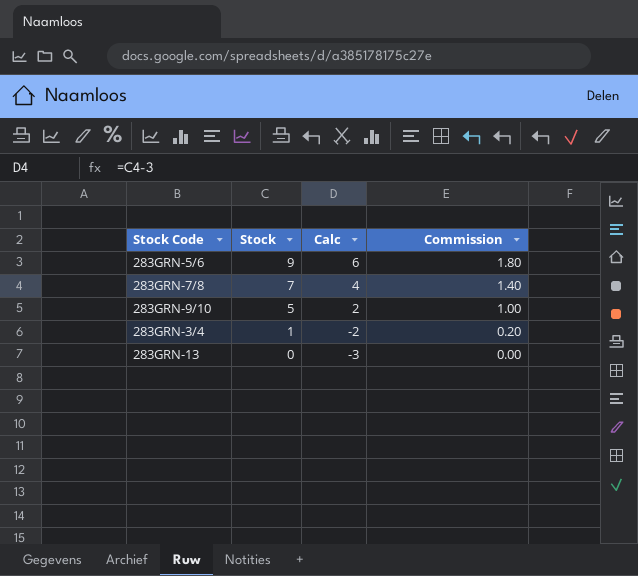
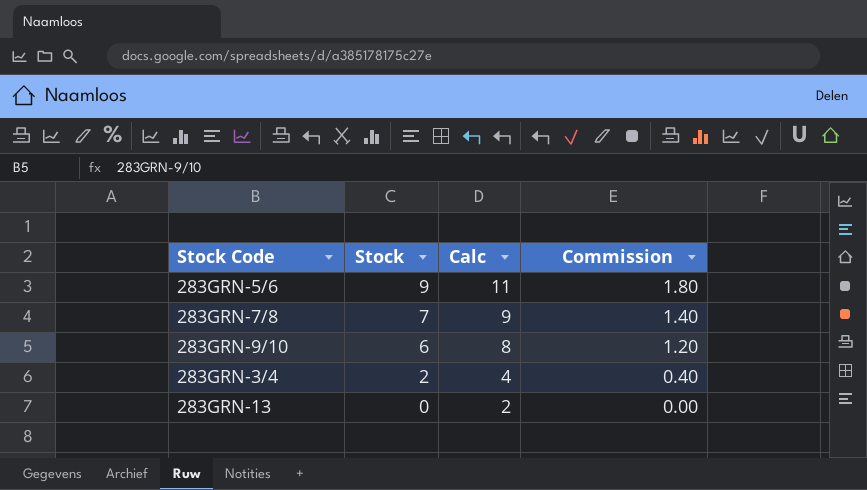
column Calc | formula: [Stock] - 3 -> [Stock] + 2
283GRN-9/10 | Stock: 5 -> 6
283GRN-9/10 | Commission: 1.00 -> 1.20
283GRN-3/4 | Stock: 1 -> 2
283GRN-3/4 | Commission: 0.20 -> 0.40

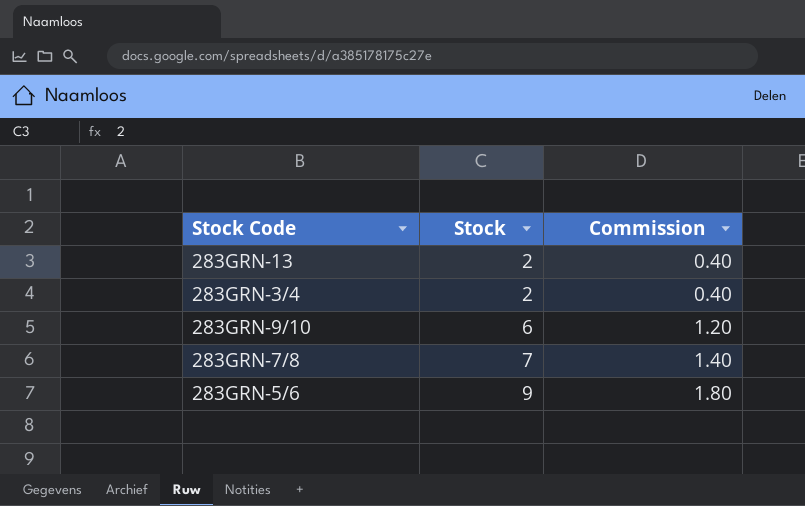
row order: Stock descending -> Stock ascending
column Calc | formula: [Stock] + 2 -> none
283GRN-13 | Stock: 0 -> 2
283GRN-13 | Commission: 0.00 -> 0.40

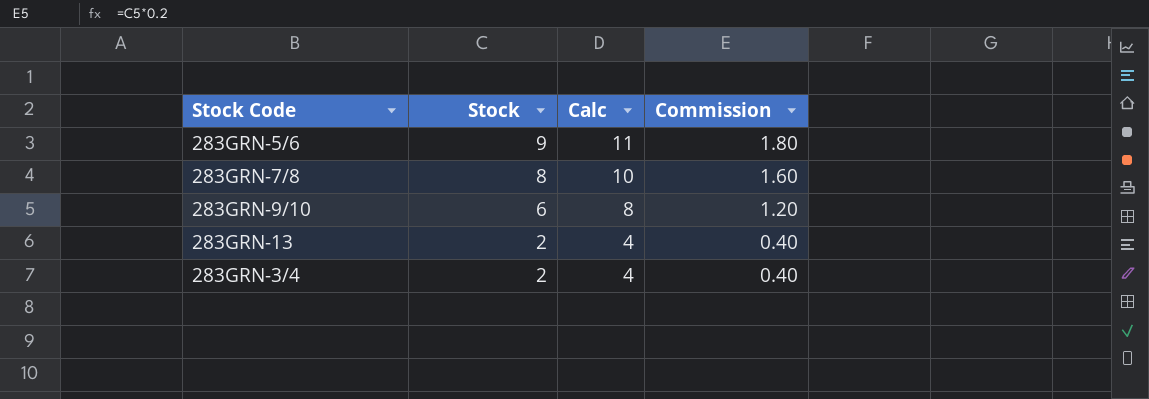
row order: Stock ascending -> Stock descending
column Calc | formula: none -> [Stock] + 2
283GRN-7/8 | Stock: 7 -> 8
283GRN-7/8 | Commission: 1.40 -> 1.60

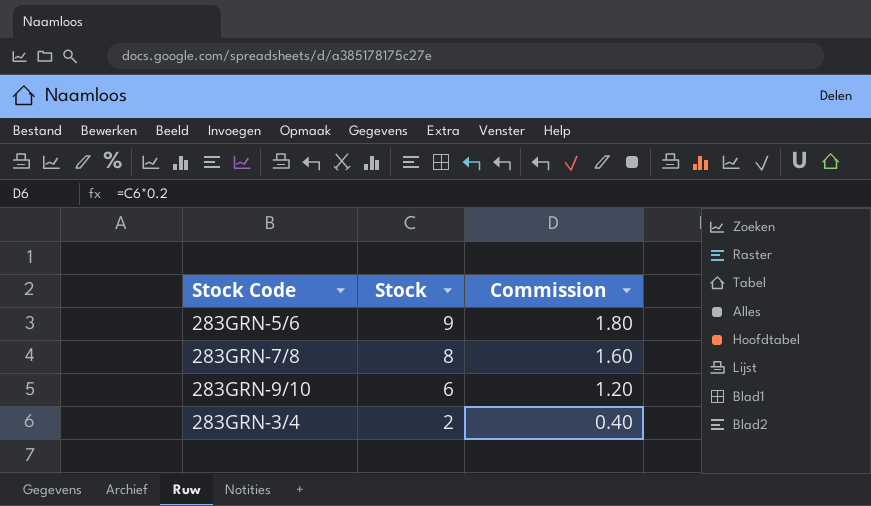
column Calc | formula: [Stock] + 2 -> none
row 283GRN-13: 2 | 4 | 0.40 -> none

